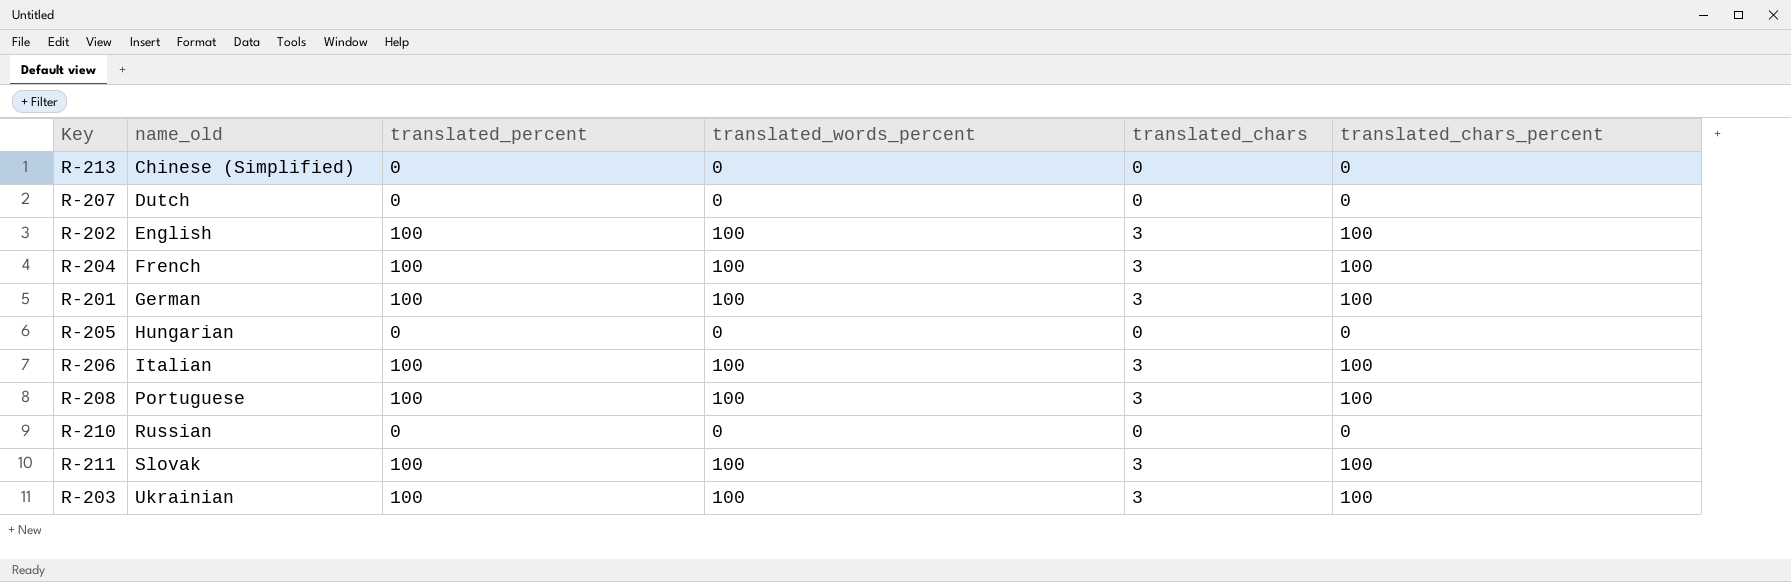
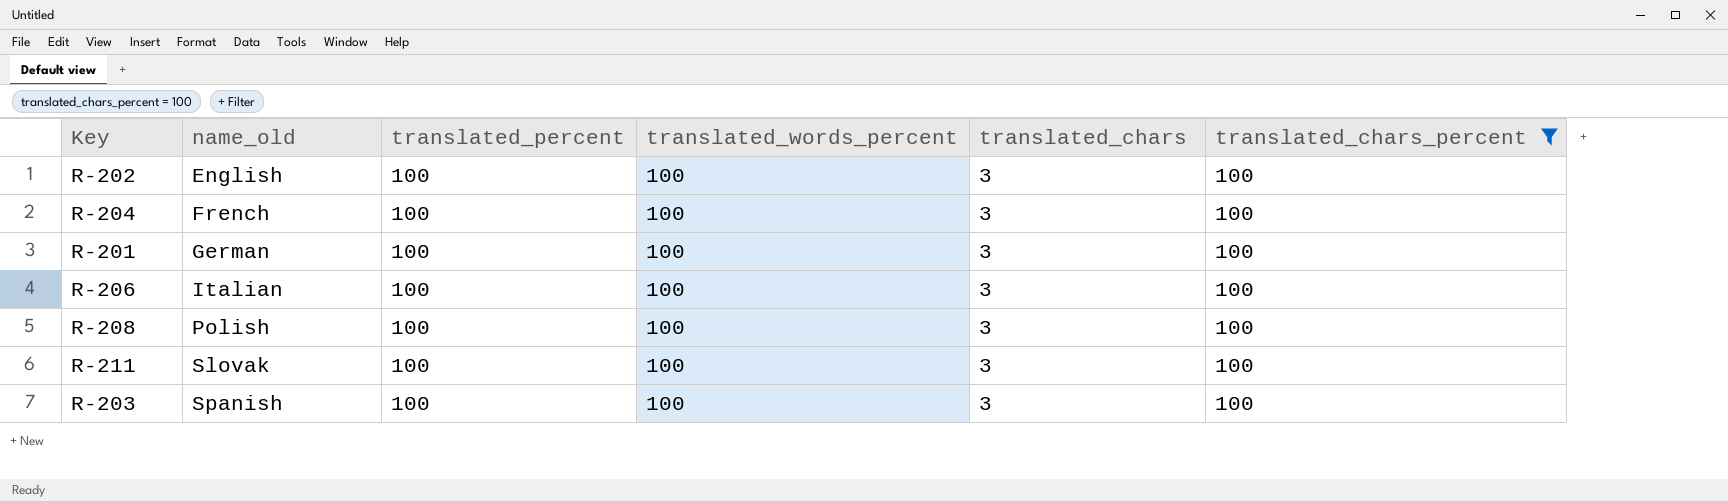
filter: none -> translated_chars_percent = 100
R-208 | name_old: Portuguese -> Polish
R-203 | name_old: Ukrainian -> Spanish

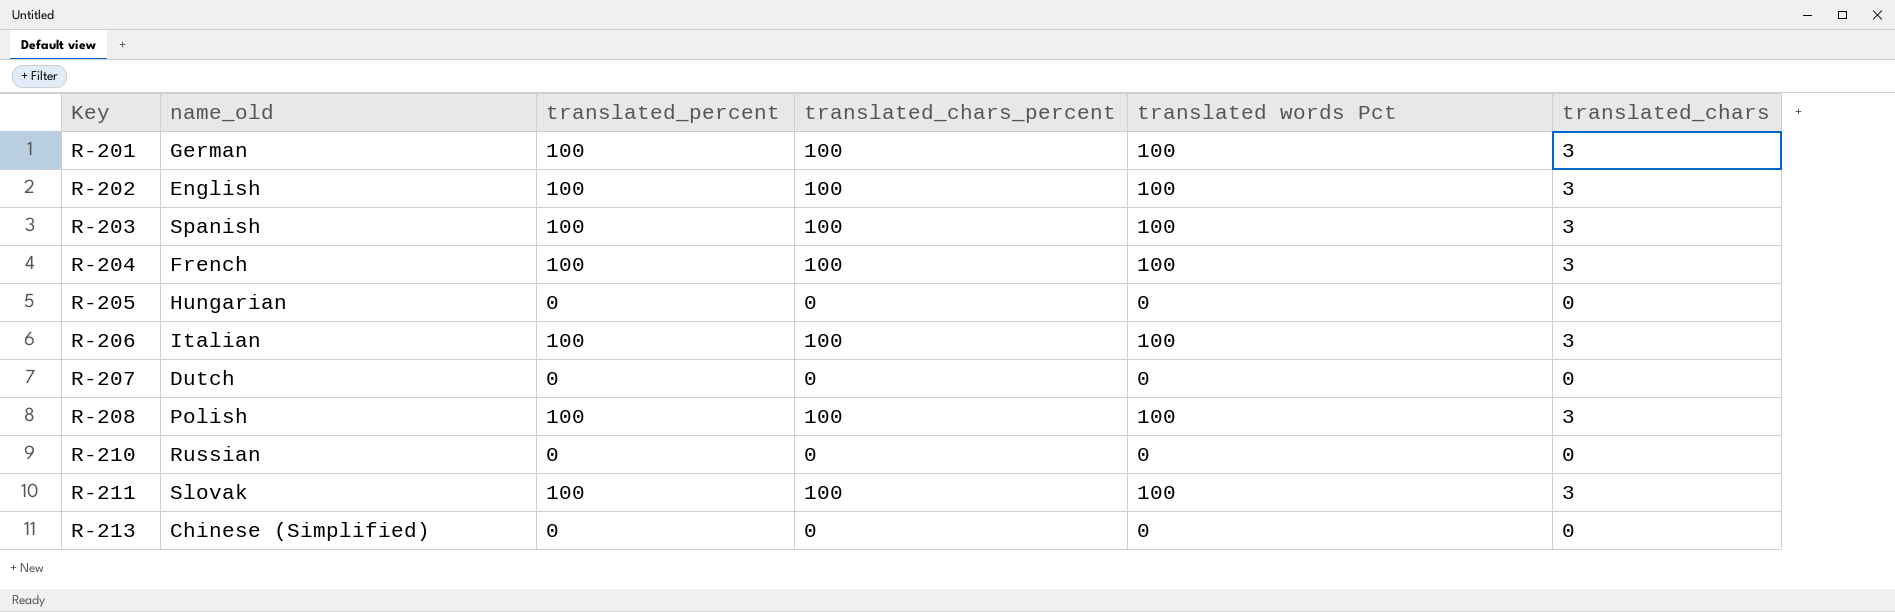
filter: translated_chars_percent = 100 -> none
row order: name_old ascending -> Key ascending
column translated_chars_percent | position: 6 -> 4
column name: translated_words_percent -> translated words Pct

